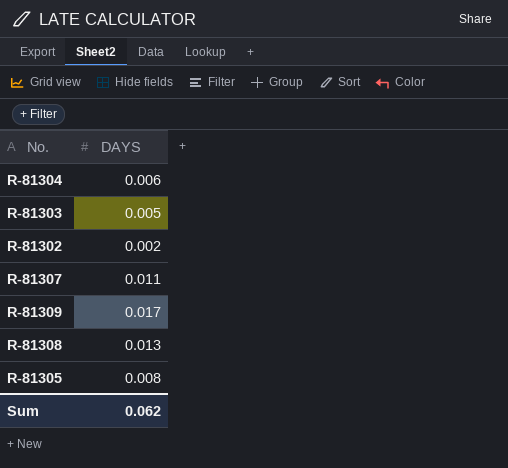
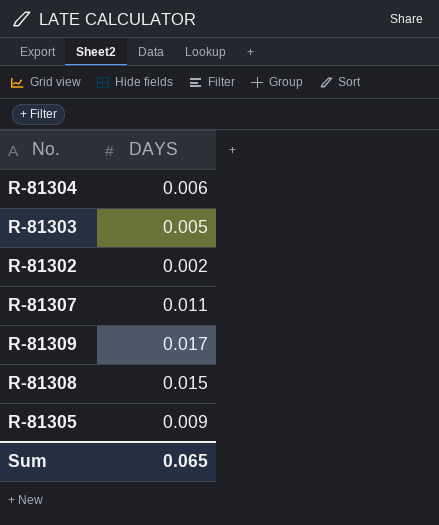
R-81308 | DAYS: 0.013 -> 0.015
R-81305 | DAYS: 0.008 -> 0.009
Sum | DAYS: 0.062 -> 0.065

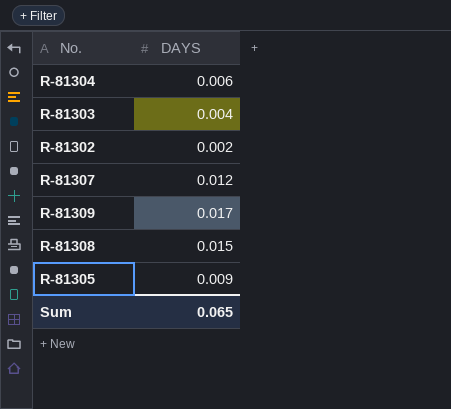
R-81303 | DAYS: 0.005 -> 0.004
R-81307 | DAYS: 0.011 -> 0.012

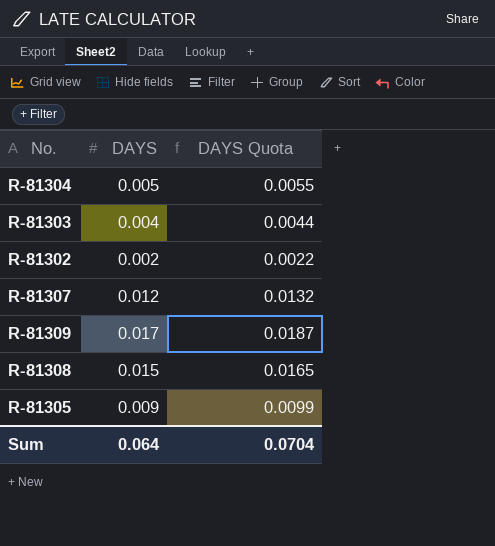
column DAYS Quota | formula: none -> [DAYS] * 1.1
R-81304 | DAYS: 0.006 -> 0.005
Sum | DAYS: 0.065 -> 0.064

